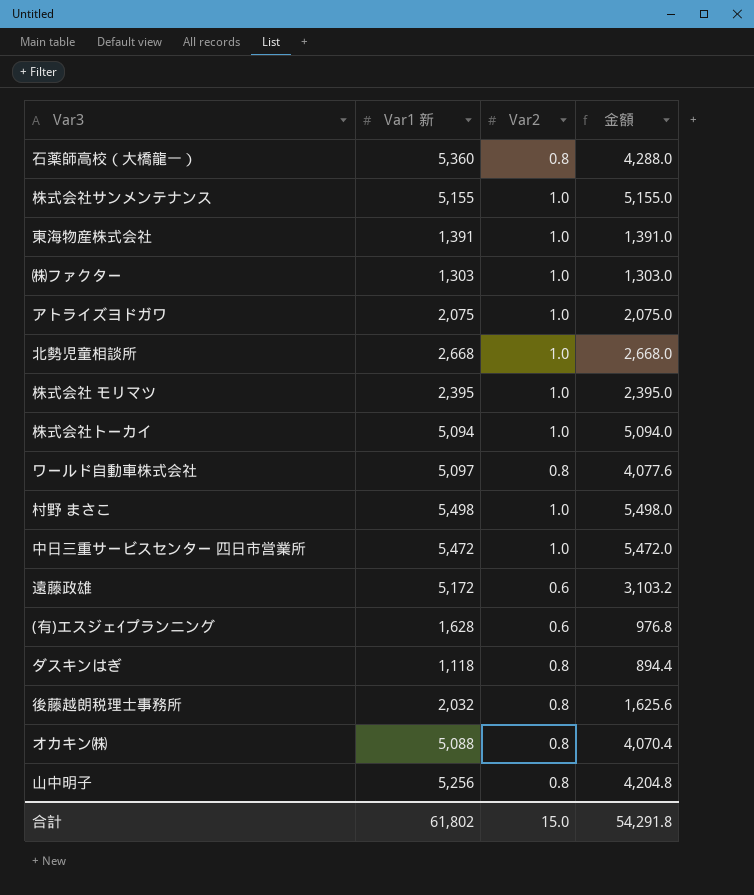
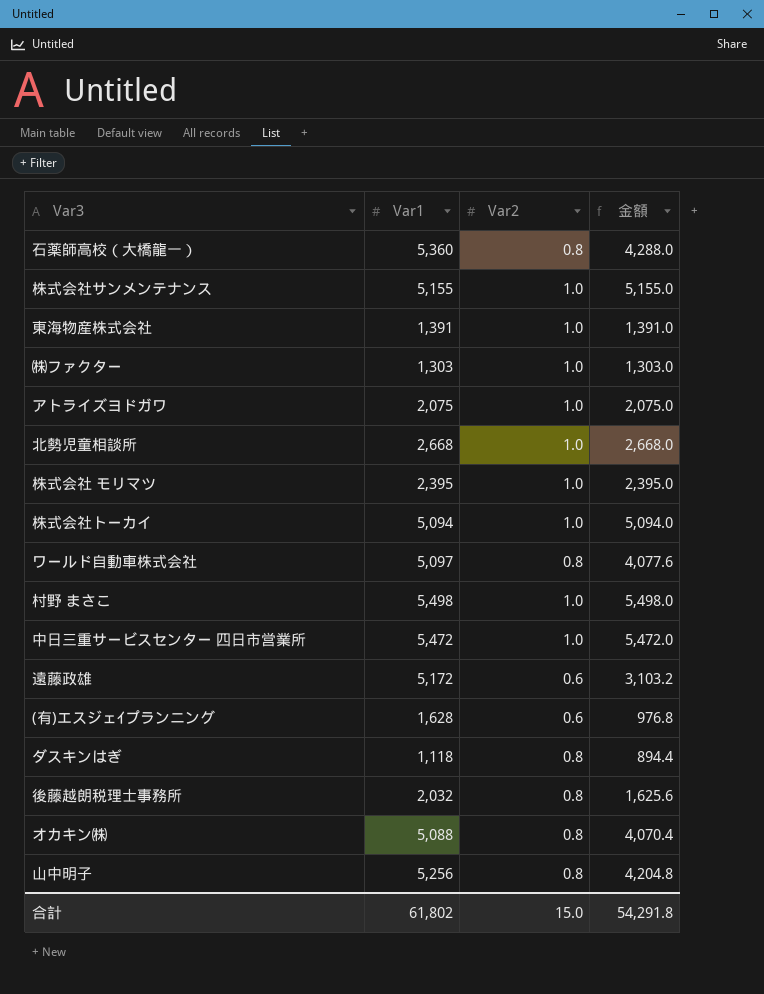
column name: Var1 新 -> Var1

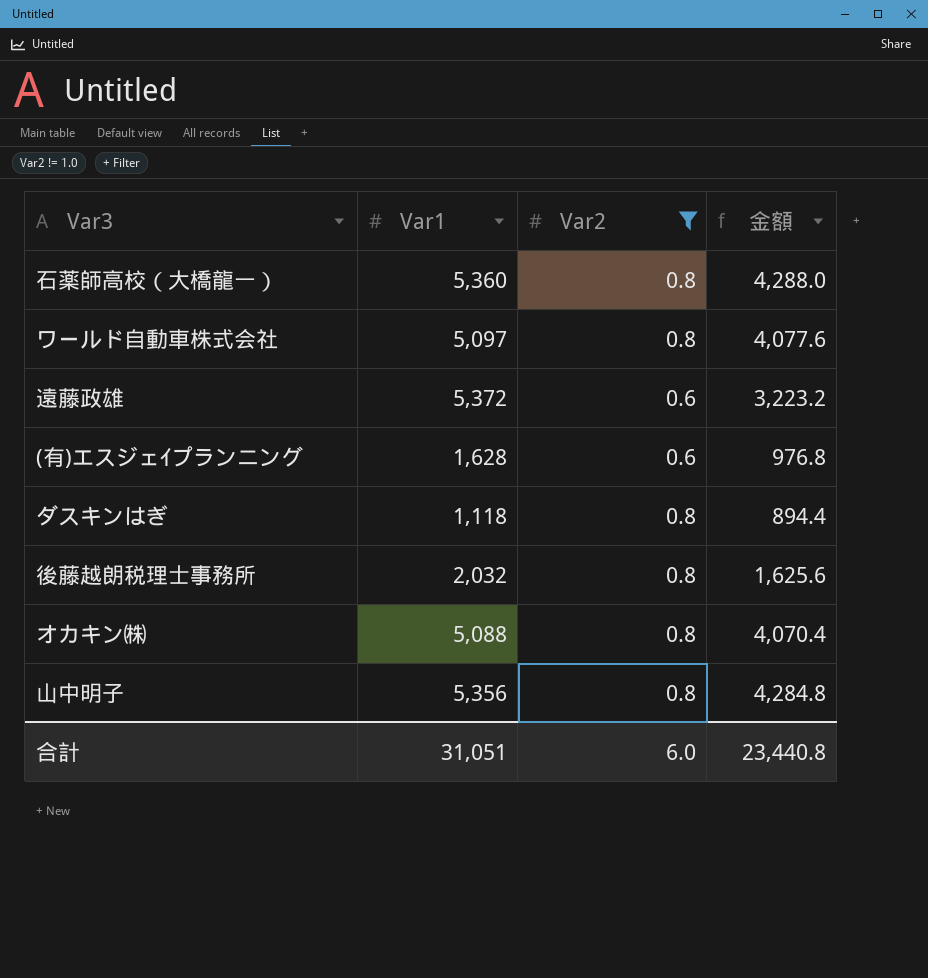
filter: none -> Var2 != 1.0
遠藤政雄 | Var1: 5,172 -> 5,372
遠藤政雄 | 金額: 3,103.2 -> 3,223.2
山中明子 | Var1: 5,256 -> 5,356
山中明子 | 金額: 4,204.8 -> 4,284.8
合計 | Var1: 61,802 -> 31,051
合計 | Var2: 15.0 -> 6.0
合計 | 金額: 54,291.8 -> 23,440.8

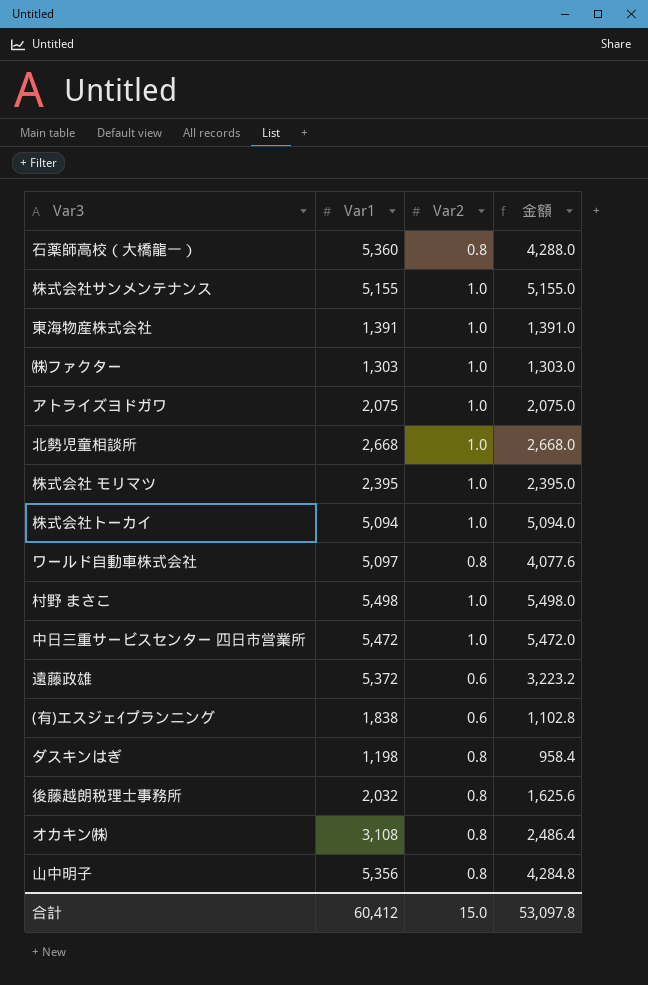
filter: Var2 != 1.0 -> none
(有)エスジェｲプランニング | Var1: 1,628 -> 1,838
(有)エスジェｲプランニング | 金額: 976.8 -> 1,102.8
ダスキンはぎ | Var1: 1,118 -> 1,198
ダスキンはぎ | 金額: 894.4 -> 958.4
オカキン㈱ | Var1: 5,088 -> 3,108
オカキン㈱ | 金額: 4,070.4 -> 2,486.4
合計 | Var1: 31,051 -> 60,412
合計 | Var2: 6.0 -> 15.0
合計 | 金額: 23,440.8 -> 53,097.8

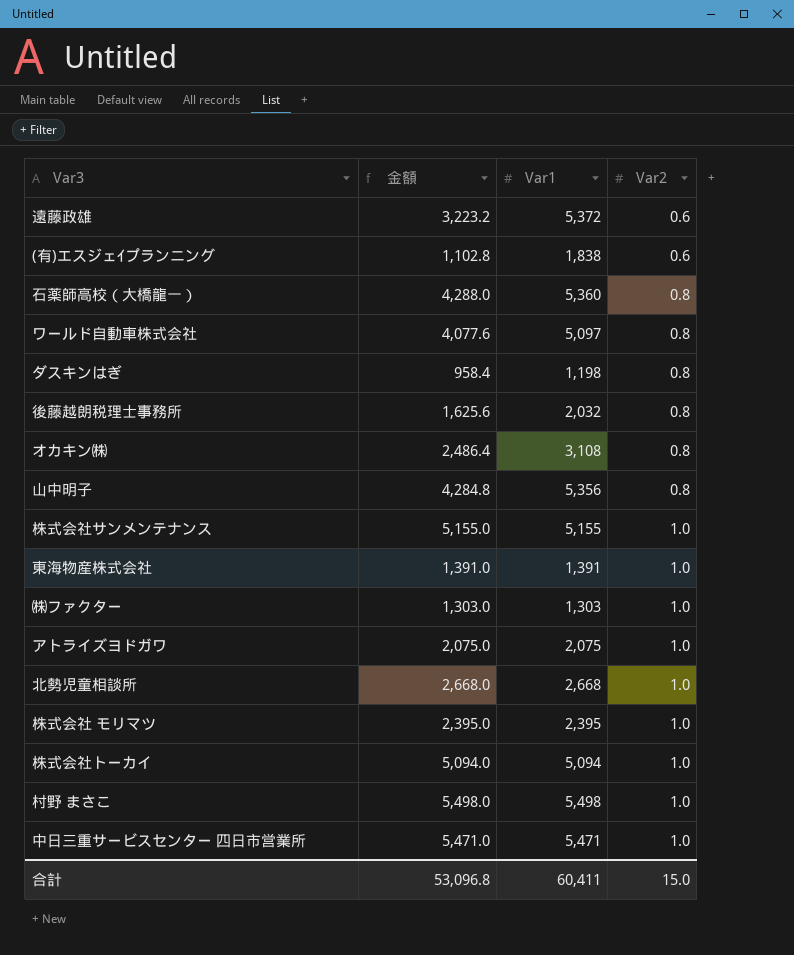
row order: none -> Var2 ascending
column 金額 | position: 4 -> 2
中日三重サービスセンター 四日市営業所 | 金額: 5,472.0 -> 5,471.0
中日三重サービスセンター 四日市営業所 | Var1: 5,472 -> 5,471
合計 | 金額: 53,097.8 -> 53,096.8
合計 | Var1: 60,412 -> 60,411

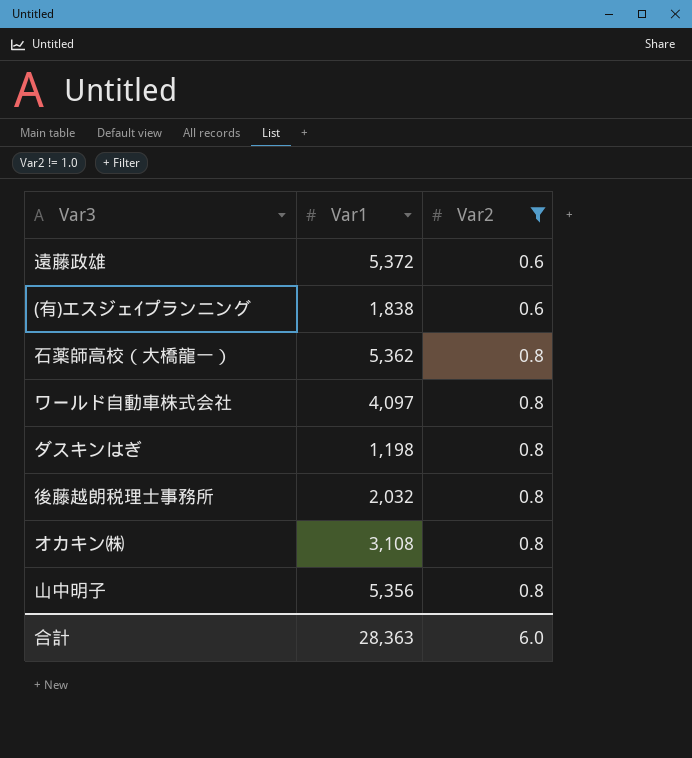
filter: none -> Var2 != 1.0
column 金額 | formula: [Var1] * [Var2] -> none
石薬師高校（大橋龍一） | Var1: 5,360 -> 5,362
ワールド自動車株式会社 | Var1: 5,097 -> 4,097
合計 | Var1: 60,411 -> 28,363
合計 | Var2: 15.0 -> 6.0

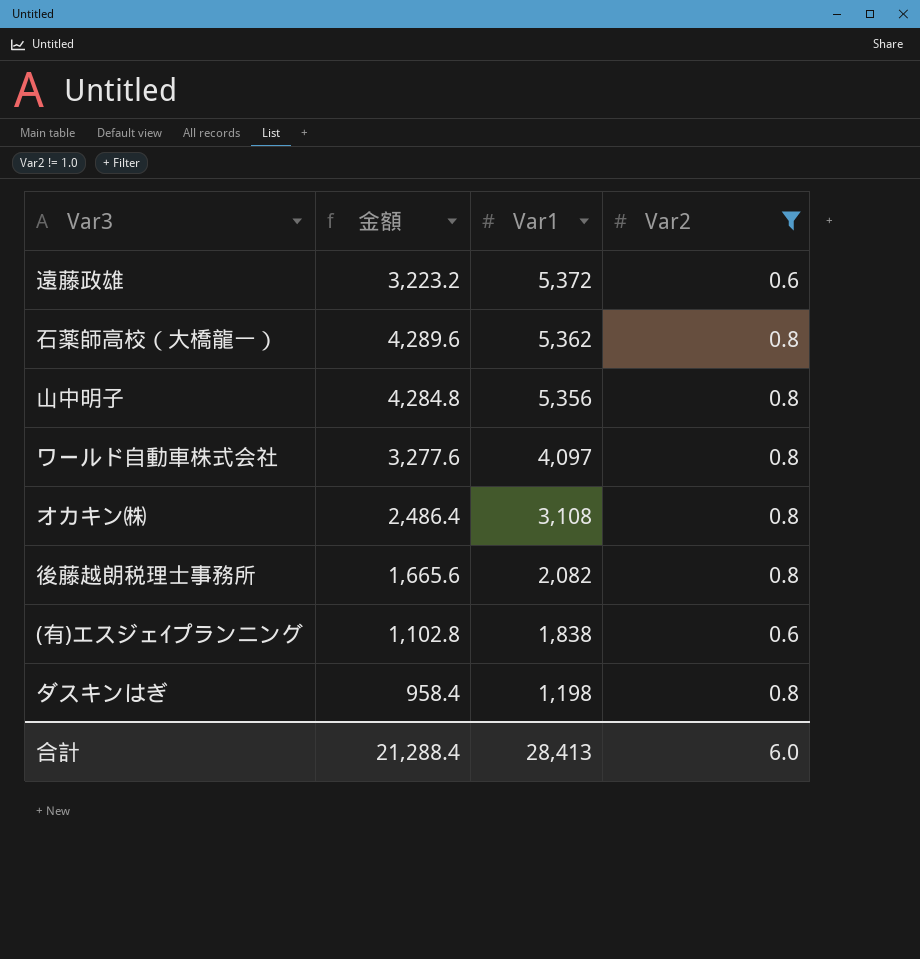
row order: Var2 ascending -> Var1 descending
column 金額 | formula: none -> [Var1] * [Var2]
後藤越朗税理士事務所 | Var1: 2,032 -> 2,082
合計 | Var1: 28,363 -> 28,413

